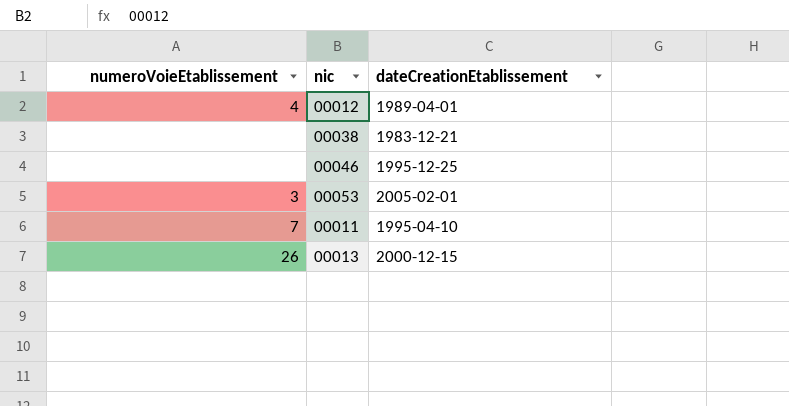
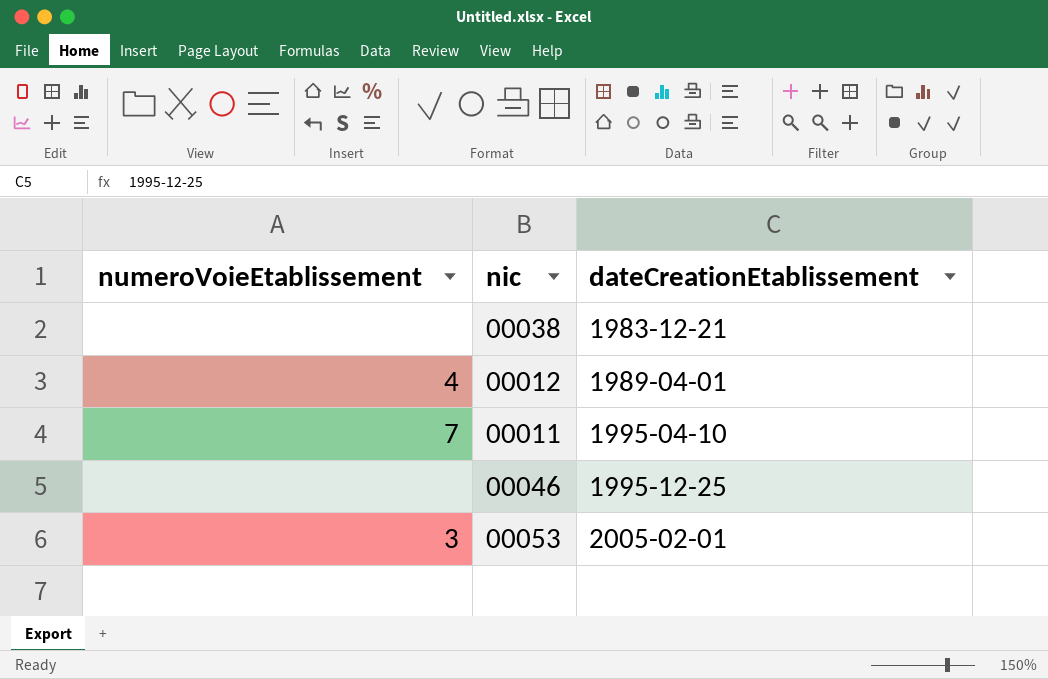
row order: none -> dateCreationEtablissement ascending
row 00013: 26 | 2000-12-15 -> none

